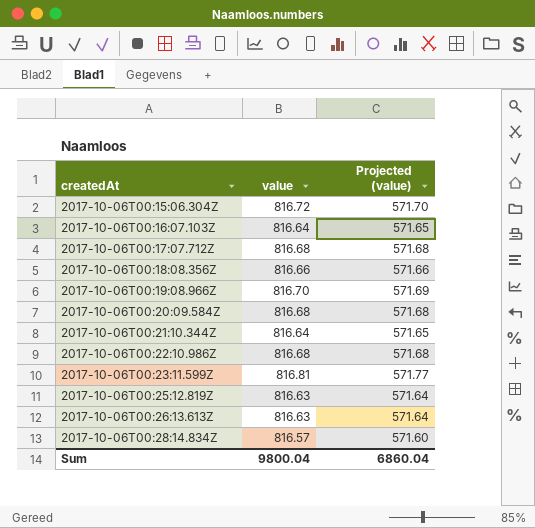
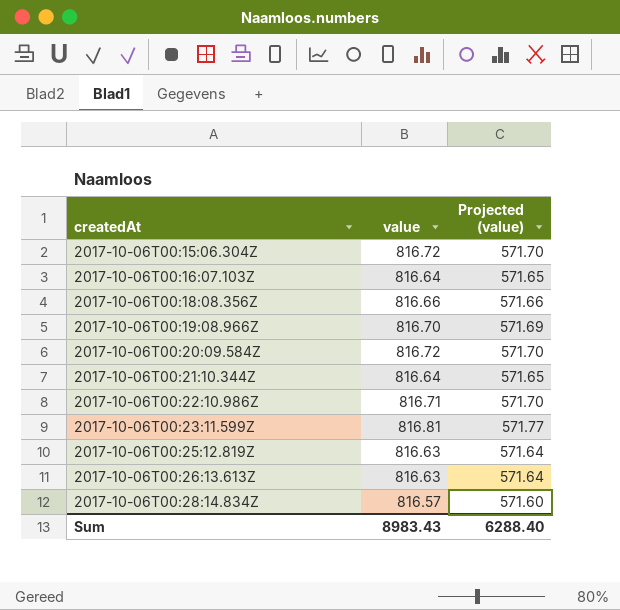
row 2017-10-06T00:17:07.712Z: 816.68 | 571.68 -> none
2017-10-06T00:20:09.584Z | value: 816.68 -> 816.72
2017-10-06T00:20:09.584Z | Projected (value): 571.68 -> 571.70
2017-10-06T00:22:10.986Z | value: 816.68 -> 816.71
2017-10-06T00:22:10.986Z | Projected (value): 571.68 -> 571.70
Sum | value: 9800.04 -> 8983.43
Sum | Projected (value): 6860.04 -> 6288.40

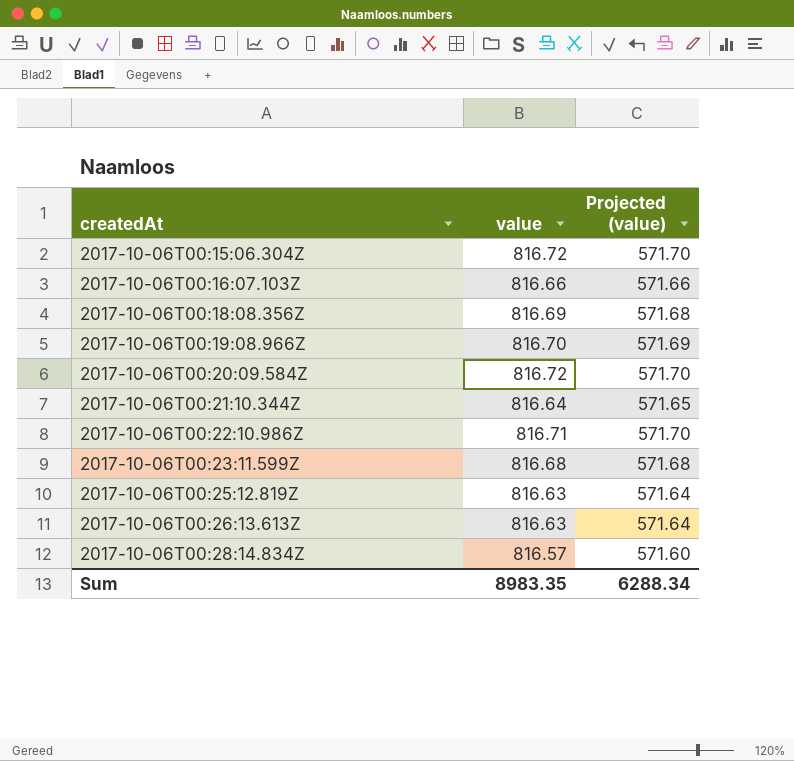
2017-10-06T00:16:07.103Z | value: 816.64 -> 816.66
2017-10-06T00:16:07.103Z | Projected (value): 571.65 -> 571.66
2017-10-06T00:18:08.356Z | value: 816.66 -> 816.69
2017-10-06T00:18:08.356Z | Projected (value): 571.66 -> 571.68
2017-10-06T00:23:11.599Z | value: 816.81 -> 816.68
2017-10-06T00:23:11.599Z | Projected (value): 571.77 -> 571.68
Sum | value: 8983.43 -> 8983.35
Sum | Projected (value): 6288.40 -> 6288.34

